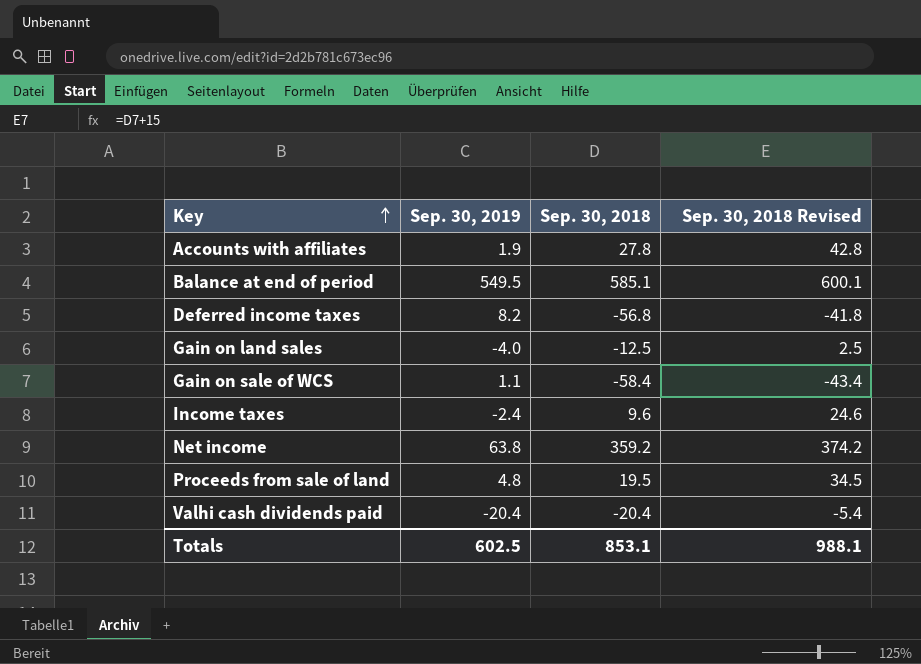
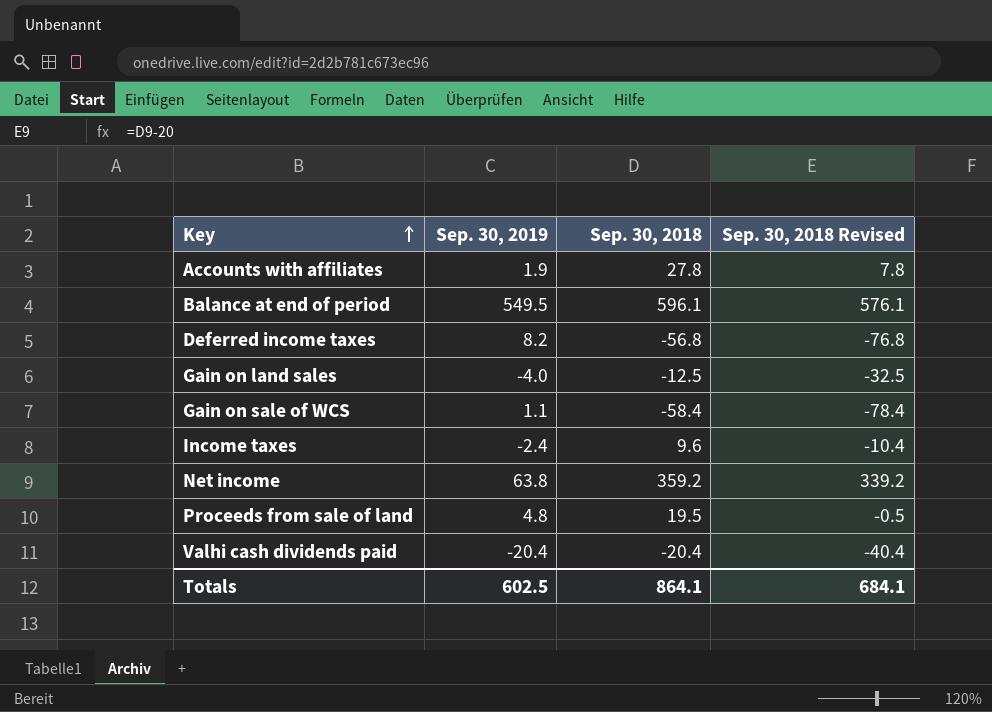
column Sep. 30, 2018 Revised | formula: [Sep. 30, 2018] + 15 -> [Sep. 30, 2018] - 20
Balance at end of period | Sep. 30, 2018: 585.1 -> 596.1
Totals | Sep. 30, 2018: 853.1 -> 864.1
Totals | Sep. 30, 2018 Revised: 988.1 -> 684.1

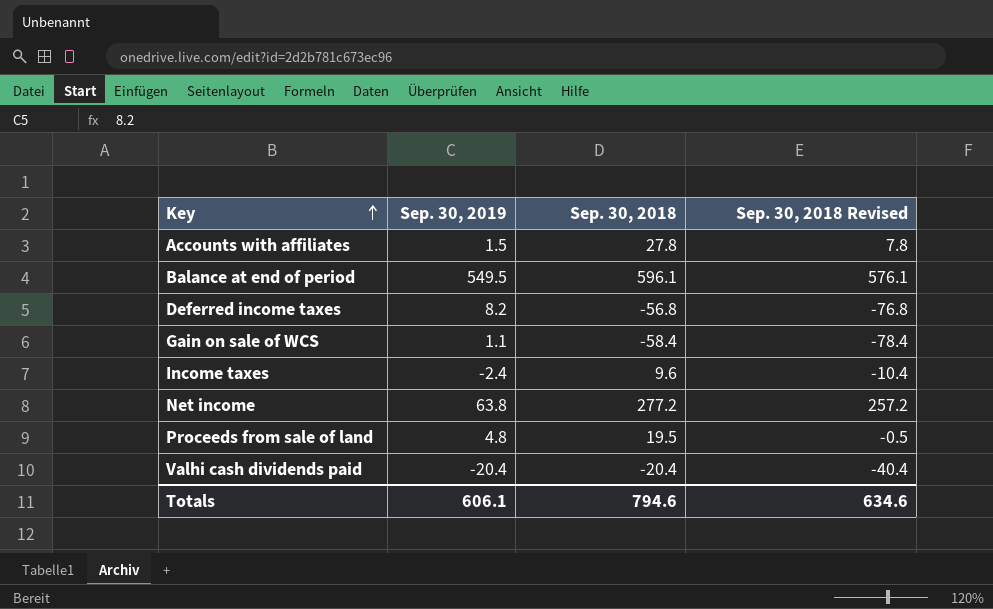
row Gain on land sales: -4.0 | -12.5 | -32.5 -> none
Accounts with affiliates | Sep. 30, 2019: 1.9 -> 1.5
Net income | Sep. 30, 2018: 359.2 -> 277.2
Net income | Sep. 30, 2018 Revised: 339.2 -> 257.2
Totals | Sep. 30, 2019: 602.5 -> 606.1
Totals | Sep. 30, 2018: 864.1 -> 794.6
Totals | Sep. 30, 2018 Revised: 684.1 -> 634.6

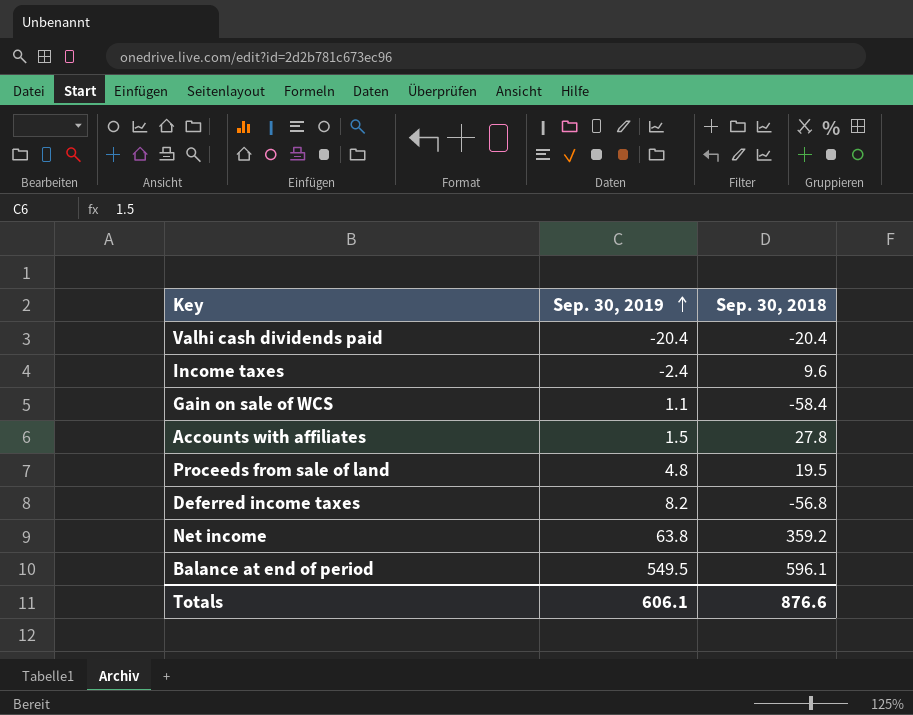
row order: Key ascending -> Sep. 30, 2019 ascending
column Sep. 30, 2018 Revised | formula: [Sep. 30, 2018] - 20 -> none
Net income | Sep. 30, 2018: 277.2 -> 359.2
Totals | Sep. 30, 2018: 794.6 -> 876.6

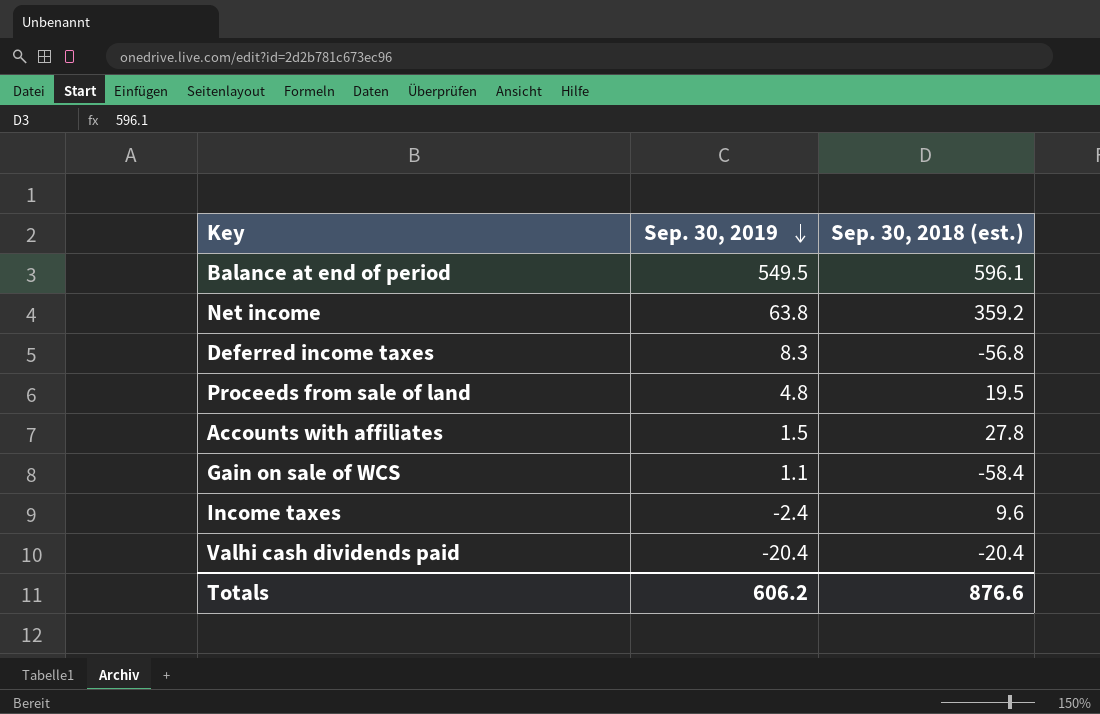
row order: Sep. 30, 2019 ascending -> Sep. 30, 2019 descending
column name: Sep. 30, 2018 -> Sep. 30, 2018 (est.)
Deferred income taxes | Sep. 30, 2019: 8.2 -> 8.3
Totals | Sep. 30, 2019: 606.1 -> 606.2

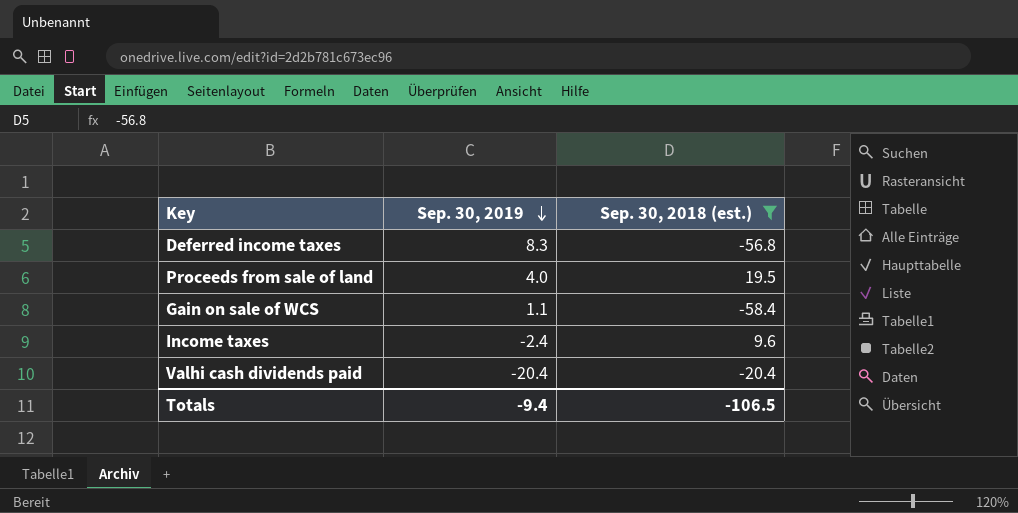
filter: none -> Sep. 30, 2018 (est.) <= 19.5
Proceeds from sale of land | Sep. 30, 2019: 4.8 -> 4.0
Totals | Sep. 30, 2019: 606.2 -> -9.4
Totals | Sep. 30, 2018 (est.): 876.6 -> -106.5

